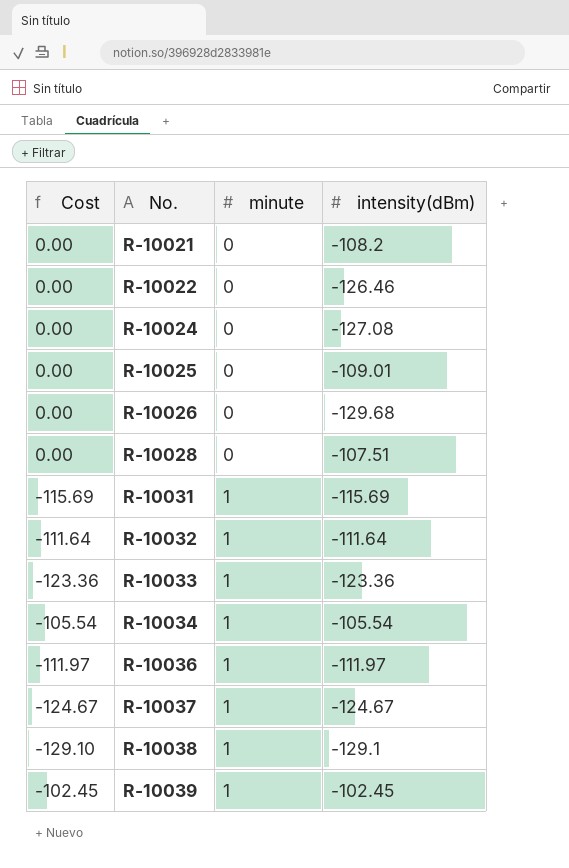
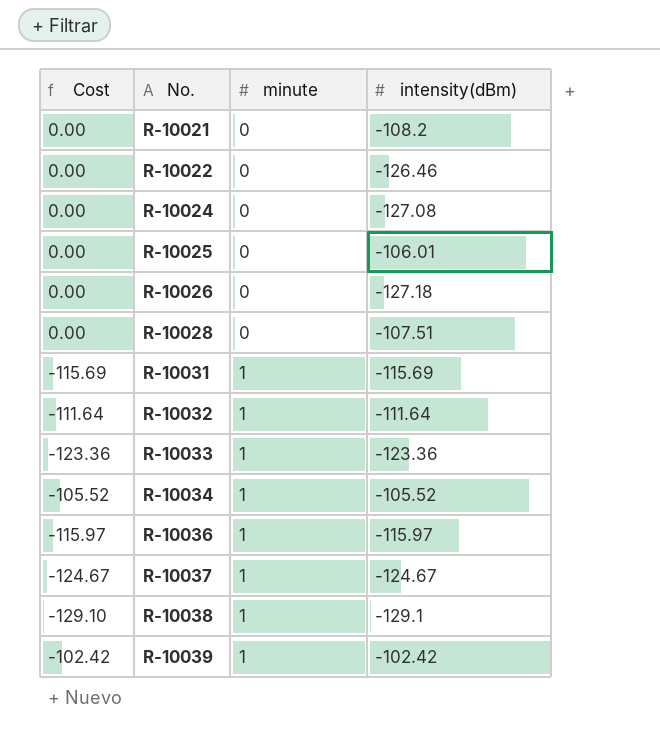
R-10025 | intensity(dBm): -109.01 -> -106.01
R-10026 | intensity(dBm): -129.68 -> -127.18
R-10034 | Cost: -105.54 -> -105.52
R-10034 | intensity(dBm): -105.54 -> -105.52
R-10036 | Cost: -111.97 -> -115.97
R-10036 | intensity(dBm): -111.97 -> -115.97
R-10039 | Cost: -102.45 -> -102.42
R-10039 | intensity(dBm): -102.45 -> -102.42

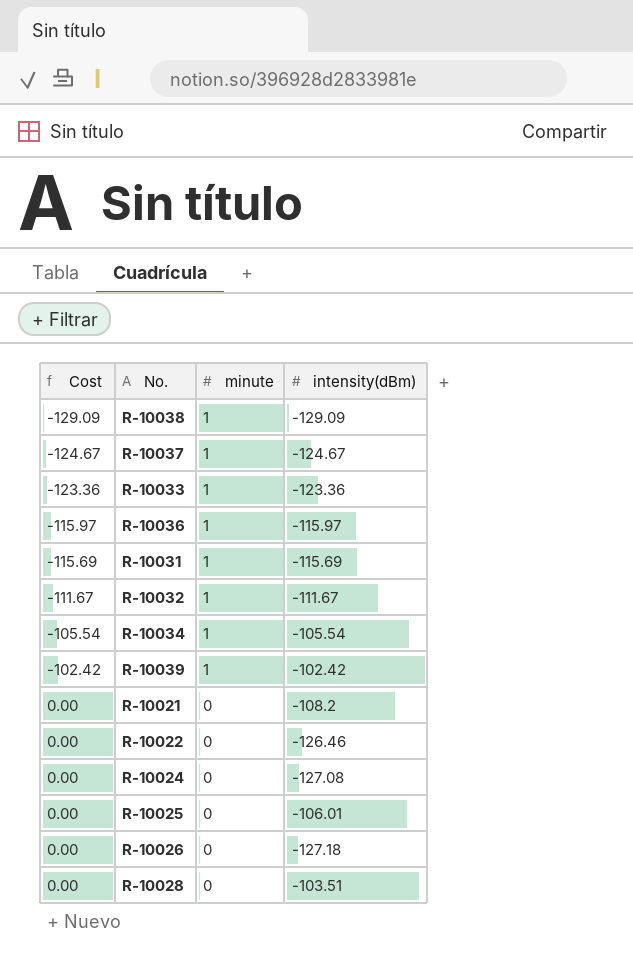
row order: No. ascending -> Cost ascending
R-10038 | Cost: -129.10 -> -129.09
R-10038 | intensity(dBm): -129.1 -> -129.09
R-10032 | Cost: -111.64 -> -111.67
R-10032 | intensity(dBm): -111.64 -> -111.67
R-10034 | Cost: -105.52 -> -105.54
R-10034 | intensity(dBm): -105.52 -> -105.54
R-10028 | intensity(dBm): -107.51 -> -103.51

